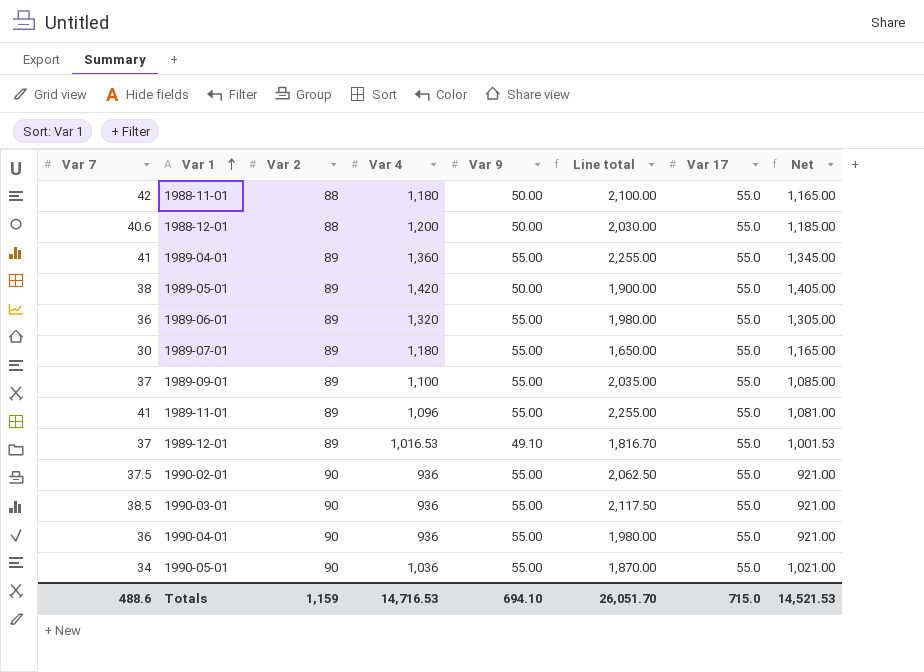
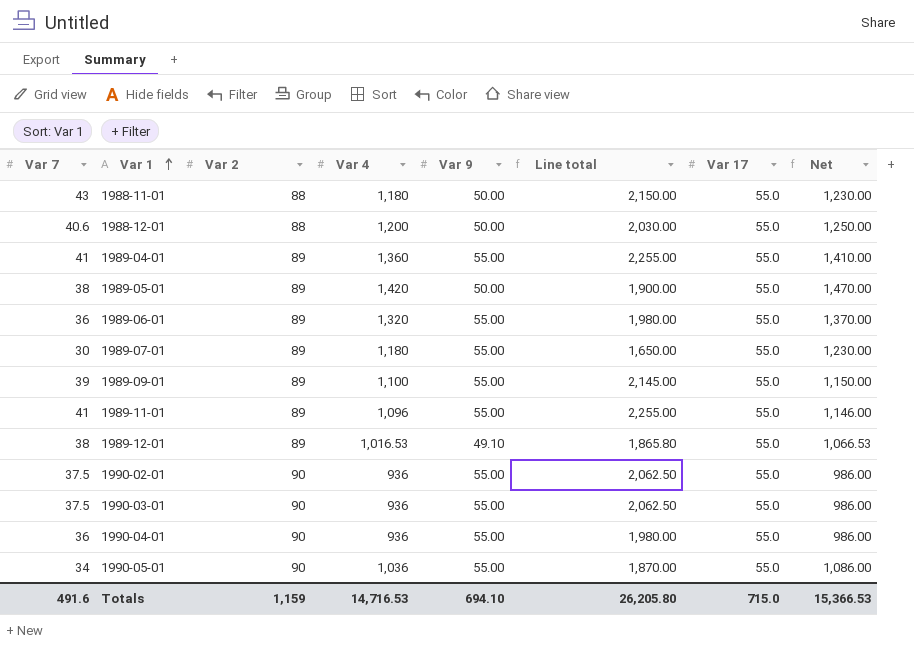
column Net | formula: [Var 4] - 15 -> [Var 4] + 50
1988-11-01 | Var 7: 42 -> 43
1988-11-01 | Line total: 2,100.00 -> 2,150.00
1989-09-01 | Var 7: 37 -> 39
1989-09-01 | Line total: 2,035.00 -> 2,145.00
1989-12-01 | Var 7: 37 -> 38
1989-12-01 | Line total: 1,816.70 -> 1,865.80
1990-03-01 | Var 7: 38.5 -> 37.5
1990-03-01 | Line total: 2,117.50 -> 2,062.50
Totals | Var 7: 488.6 -> 491.6
Totals | Line total: 26,051.70 -> 26,205.80
Totals | Net: 14,521.53 -> 15,366.53

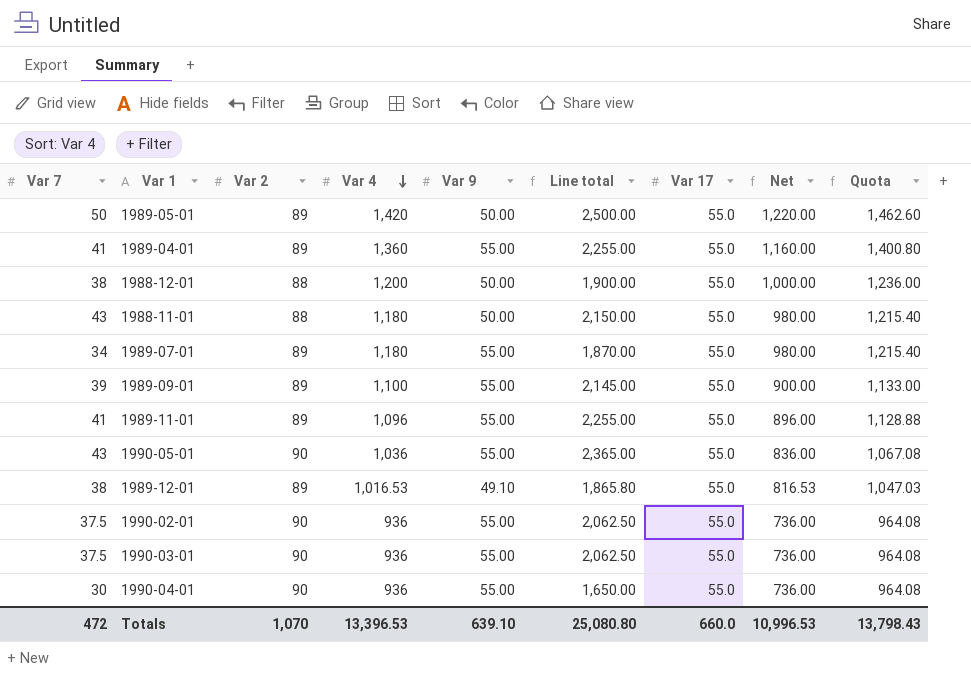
row order: Var 1 ascending -> Var 4 descending
column Net | formula: [Var 4] + 50 -> [Var 4] - 200
column Quota | formula: none -> [Var 4] * 1.03
row 1989-06-01: 36 | 89 | 1,320 | 55.00 | 1,980.00 | 55.0 | 1,370.00 -> none
1989-05-01 | Var 7: 38 -> 50
1989-05-01 | Line total: 1,900.00 -> 2,500.00
1988-12-01 | Var 7: 40.6 -> 38
1988-12-01 | Line total: 2,030.00 -> 1,900.00
1989-07-01 | Var 7: 30 -> 34
1989-07-01 | Line total: 1,650.00 -> 1,870.00
1990-05-01 | Var 7: 34 -> 43
1990-05-01 | Line total: 1,870.00 -> 2,365.00
1990-04-01 | Var 7: 36 -> 30
1990-04-01 | Line total: 1,980.00 -> 1,650.00
Totals | Var 7: 491.6 -> 472
Totals | Var 2: 1,159 -> 1,070
Totals | Var 4: 14,716.53 -> 13,396.53
Totals | Var 9: 694.10 -> 639.10
Totals | Line total: 26,205.80 -> 25,080.80
Totals | Var 17: 715.0 -> 660.0
Totals | Net: 15,366.53 -> 10,996.53

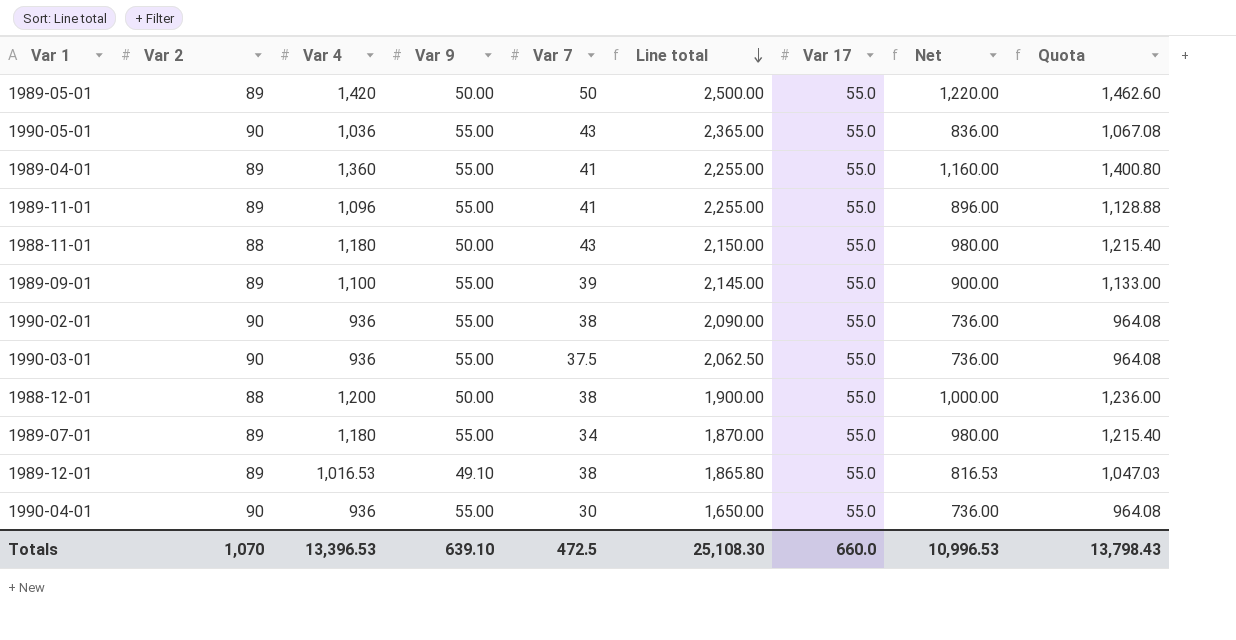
row order: Var 4 descending -> Line total descending
column Var 7 | position: 1 -> 5
1990-02-01 | Var 7: 37.5 -> 38
1990-02-01 | Line total: 2,062.50 -> 2,090.00
Totals | Var 7: 472 -> 472.5
Totals | Line total: 25,080.80 -> 25,108.30

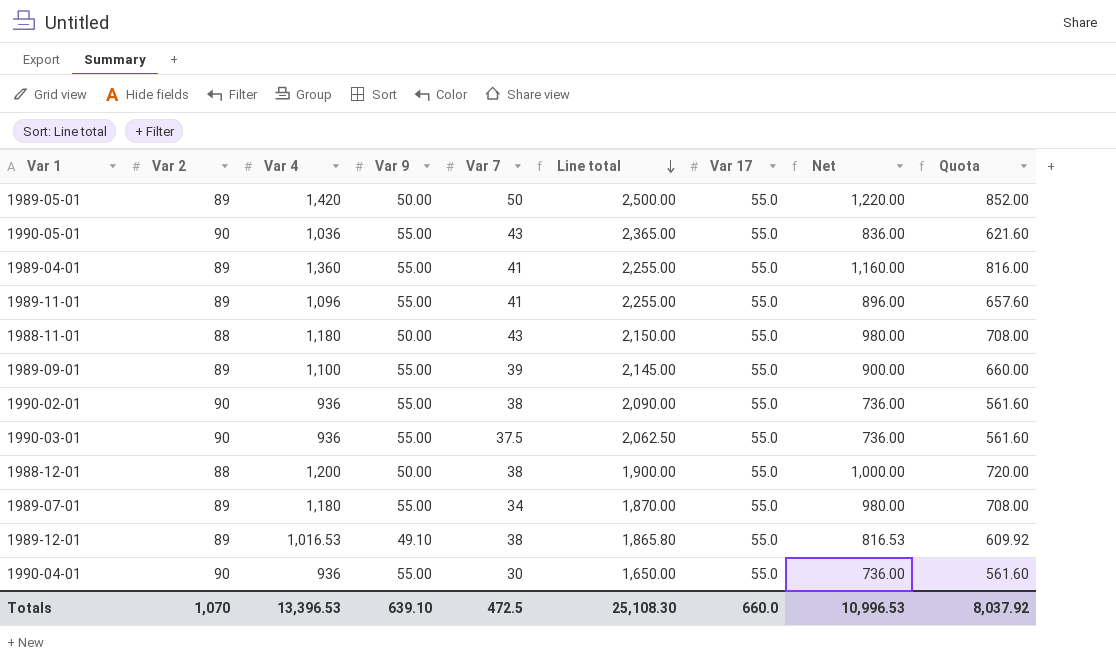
column Quota | formula: [Var 4] * 1.03 -> [Var 4] * 0.6
Totals | Quota: 13,798.43 -> 8,037.92

